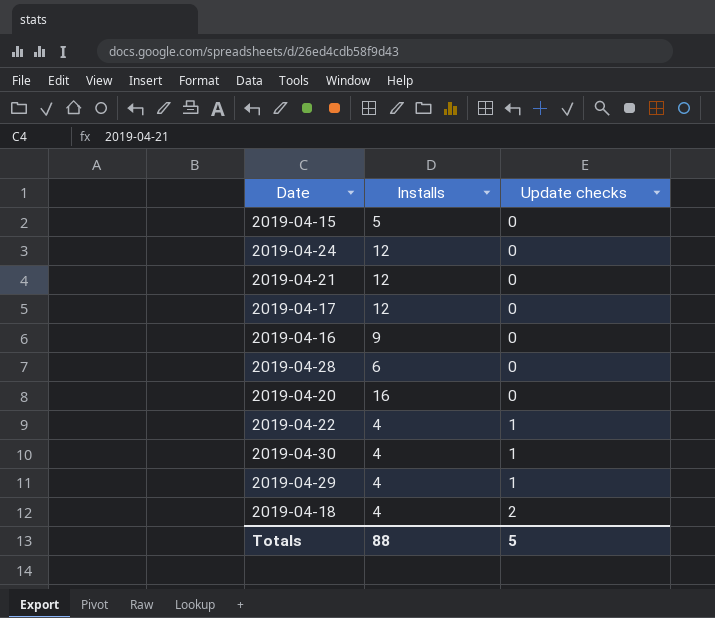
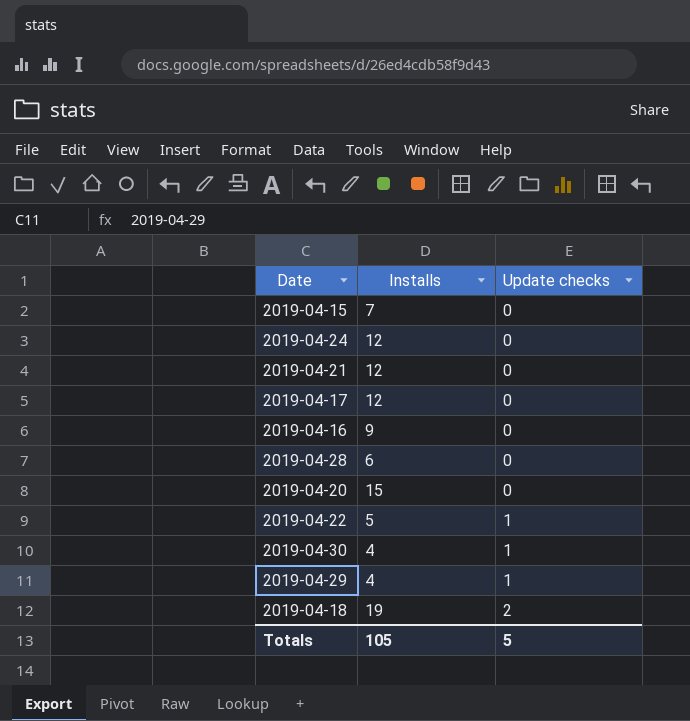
2019-04-15 | Installs: 5 -> 7
2019-04-20 | Installs: 16 -> 15
2019-04-22 | Installs: 4 -> 5
2019-04-18 | Installs: 4 -> 19
Totals | Installs: 88 -> 105

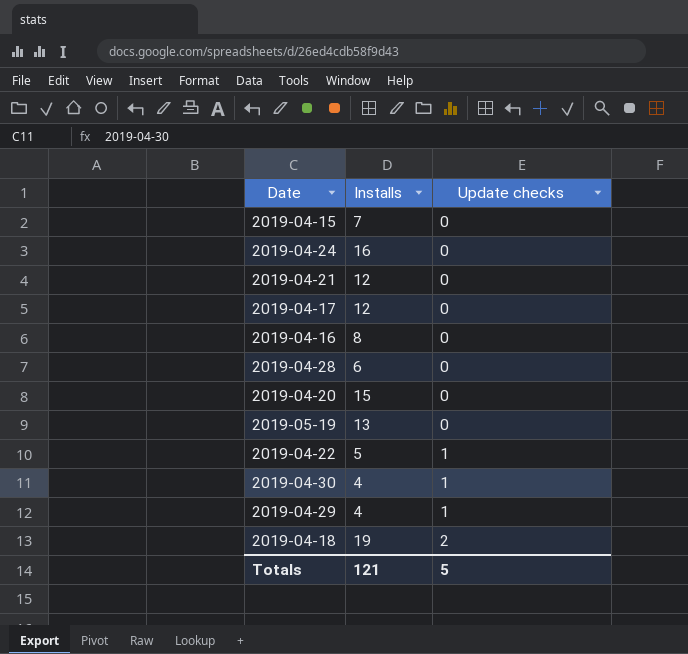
2019-04-24 | Installs: 12 -> 16
2019-04-16 | Installs: 9 -> 8
row 2019-05-19: none -> 13 | 0
Totals | Installs: 105 -> 121

